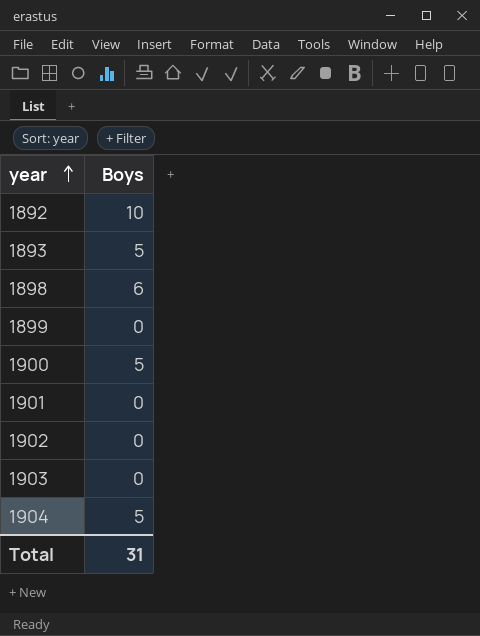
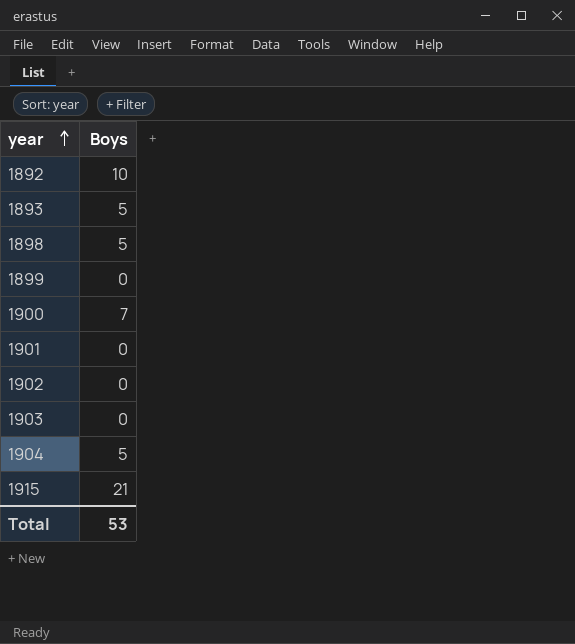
1898 | Boys: 6 -> 5
1900 | Boys: 5 -> 7
row 1915: none -> 21
Total | Boys: 31 -> 53

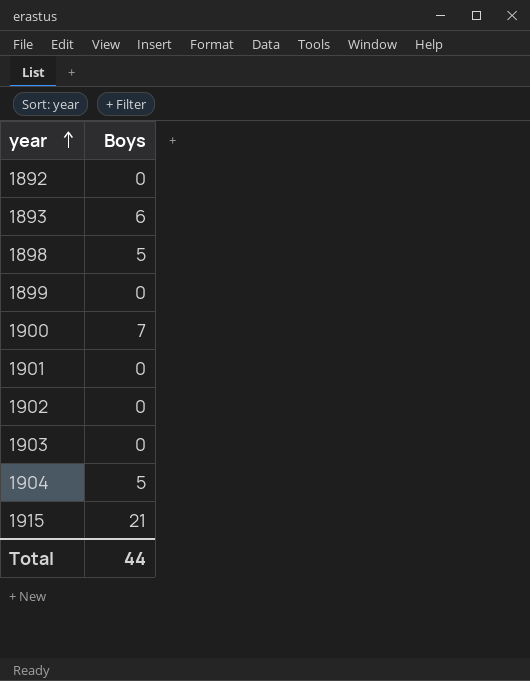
1892 | Boys: 10 -> 0
1893 | Boys: 5 -> 6
Total | Boys: 53 -> 44

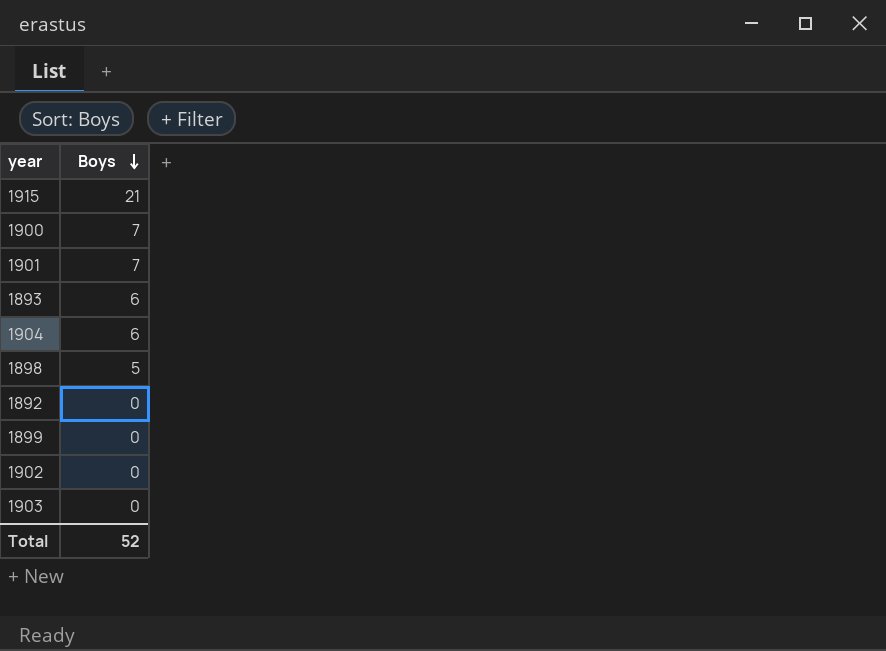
row order: year ascending -> Boys descending
1901 | Boys: 0 -> 7
1904 | Boys: 5 -> 6
Total | Boys: 44 -> 52

